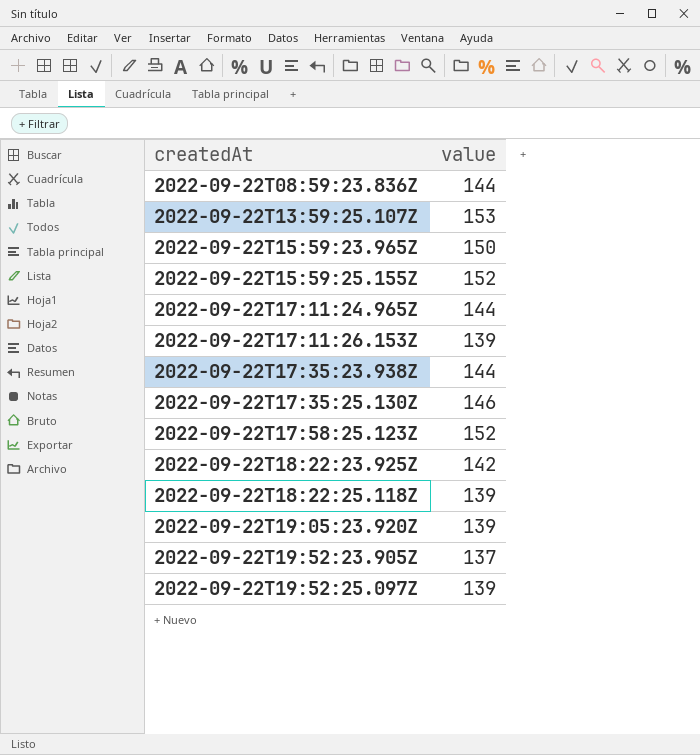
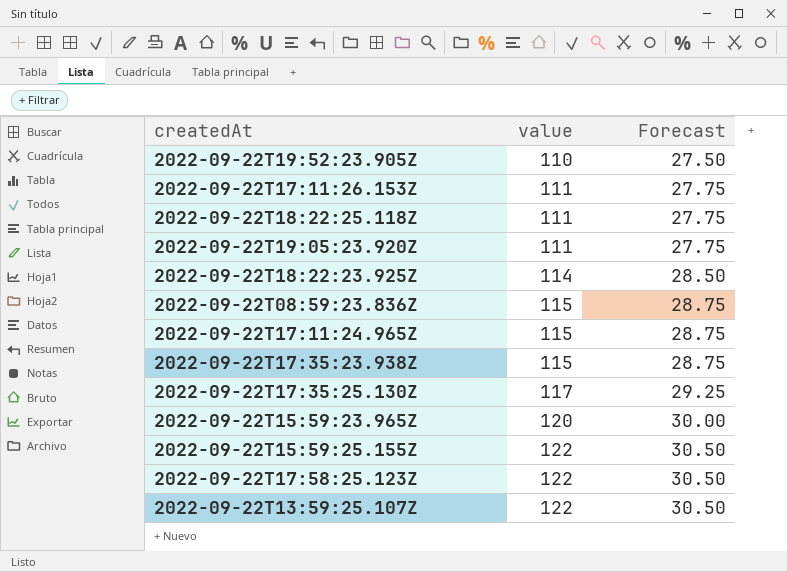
row order: createdAt ascending -> value ascending
column Forecast | formula: none -> [value] * 0.25
row 2022-09-22T19:52:25.097Z: 139 -> none
2022-09-22T19:52:23.905Z | value: 137 -> 110
2022-09-22T17:11:26.153Z | value: 139 -> 111
2022-09-22T18:22:25.118Z | value: 139 -> 111
2022-09-22T19:05:23.920Z | value: 139 -> 111
2022-09-22T18:22:23.925Z | value: 142 -> 114
2022-09-22T08:59:23.836Z | value: 144 -> 115
2022-09-22T17:11:24.965Z | value: 144 -> 115
2022-09-22T17:35:23.938Z | value: 144 -> 115
2022-09-22T17:35:25.130Z | value: 146 -> 117
2022-09-22T15:59:23.965Z | value: 150 -> 120
2022-09-22T15:59:25.155Z | value: 152 -> 122
2022-09-22T17:58:25.123Z | value: 152 -> 122
2022-09-22T13:59:25.107Z | value: 153 -> 122

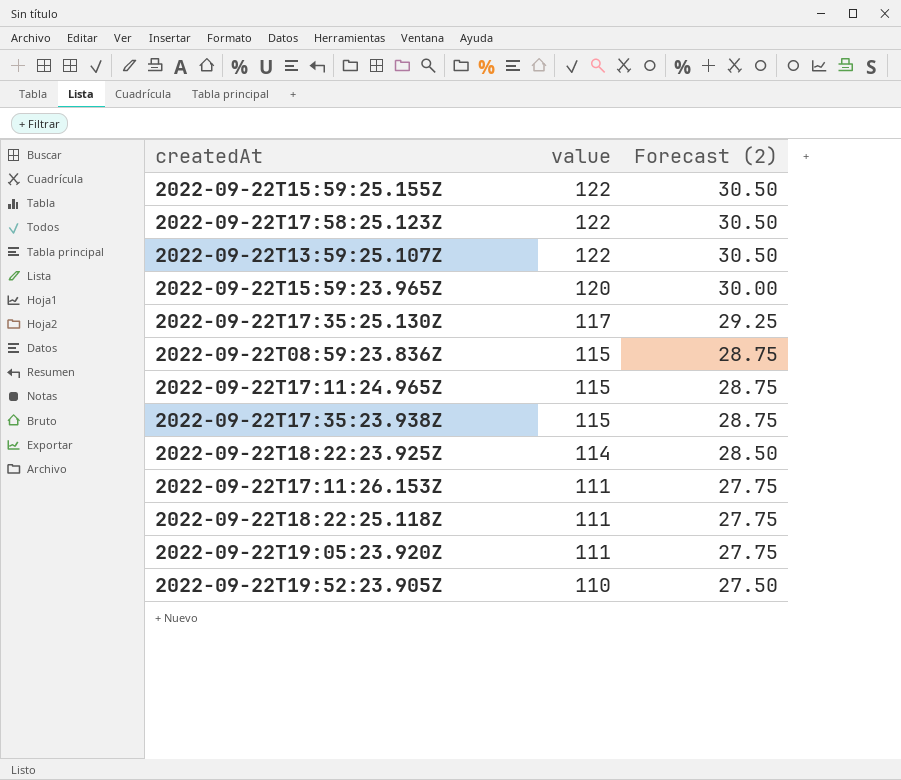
row order: value ascending -> value descending
column name: Forecast -> Forecast (2)

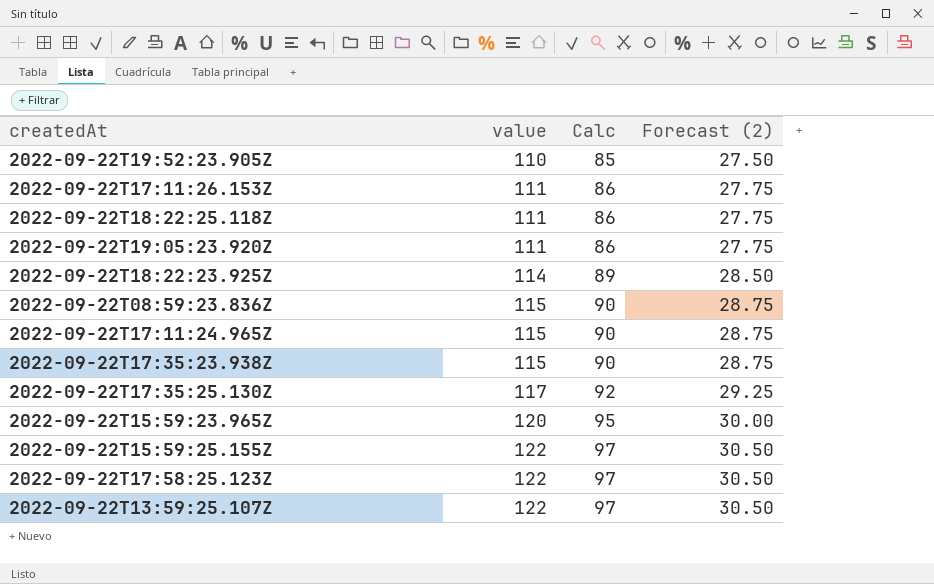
row order: value descending -> value ascending
column Calc | formula: none -> [value] - 25

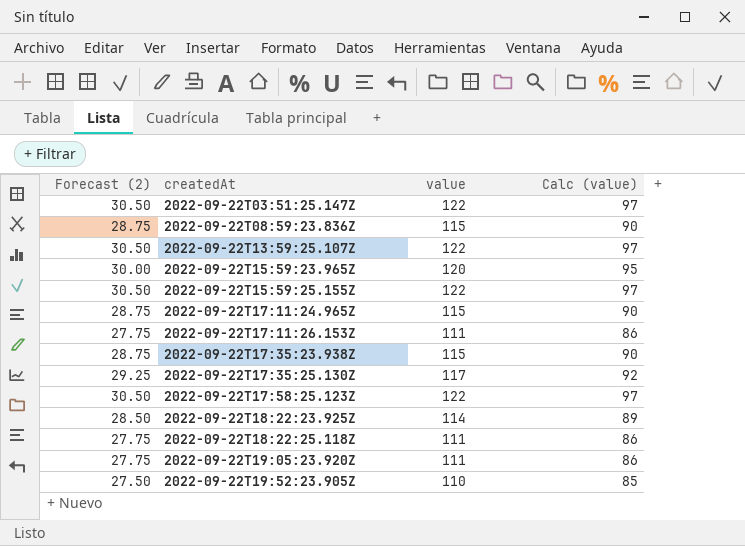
row order: value ascending -> createdAt ascending
column Forecast (2) | position: 4 -> 1
column name: Calc -> Calc (value)
row 2022-09-22T03:51:25.147Z: none -> 30.50 | 122 | 97

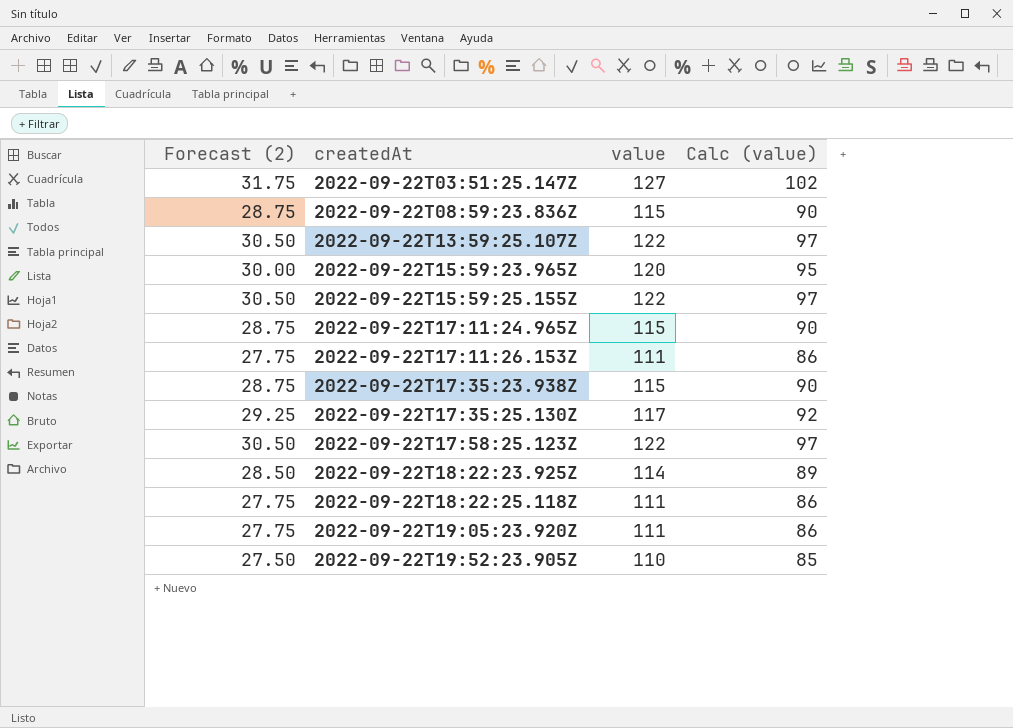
2022-09-22T03:51:25.147Z | Forecast (2): 30.50 -> 31.75
2022-09-22T03:51:25.147Z | value: 122 -> 127
2022-09-22T03:51:25.147Z | Calc (value): 97 -> 102

